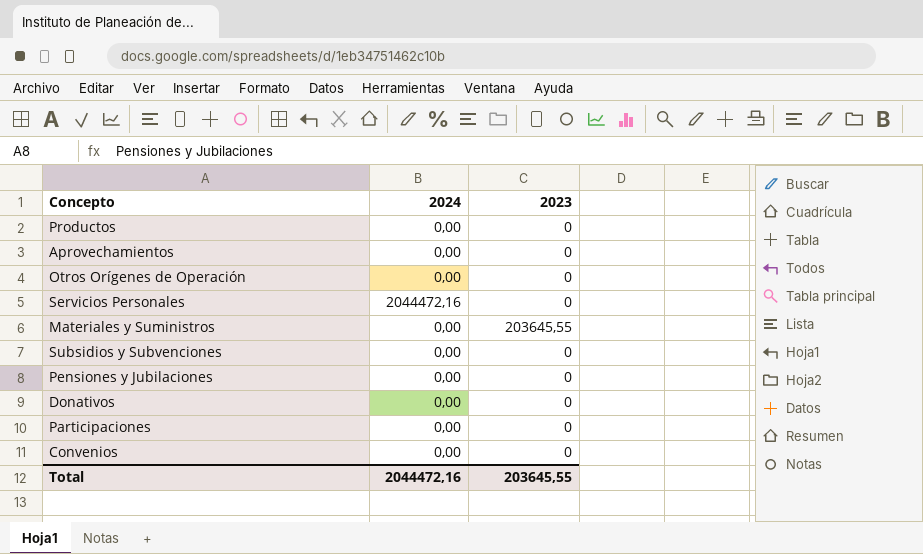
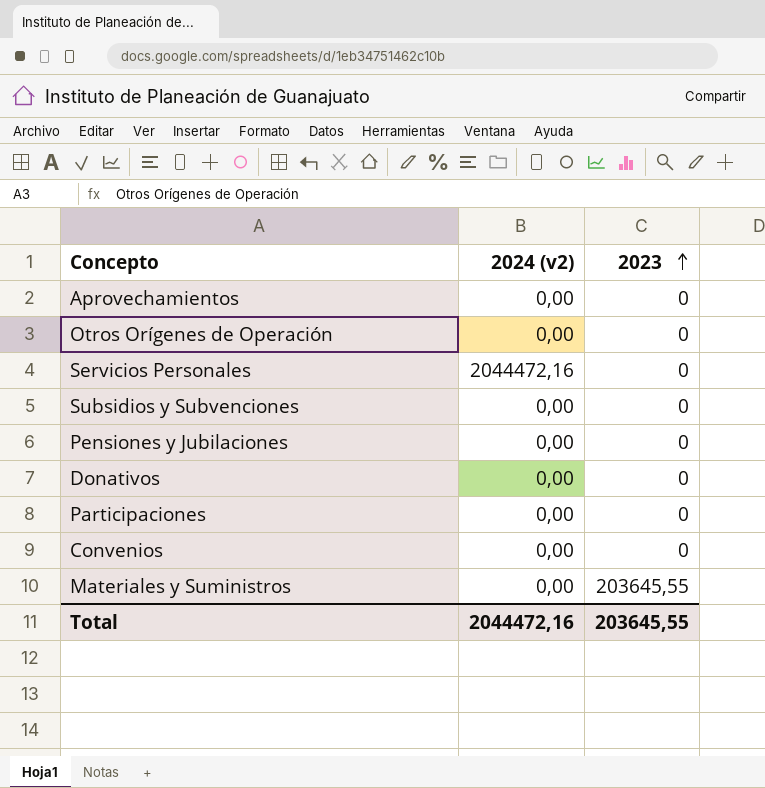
row order: none -> 2023 ascending
column name: 2024 -> 2024 (v2)
row Productos: 0,00 | 0 -> none

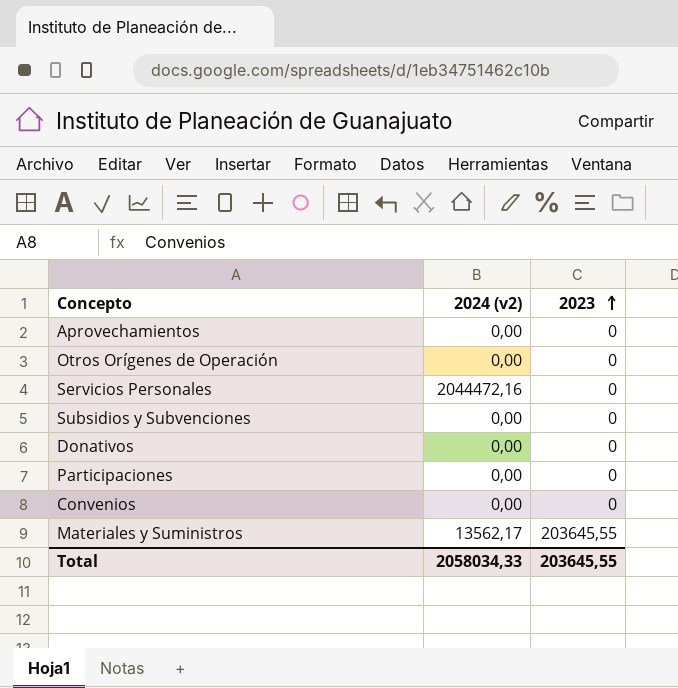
row Pensiones y Jubilaciones: 0,00 | 0 -> none
Materiales y Suministros | 2024 (v2): 0,00 -> 13562,17
Total | 2024 (v2): 2044472,16 -> 2058034,33

